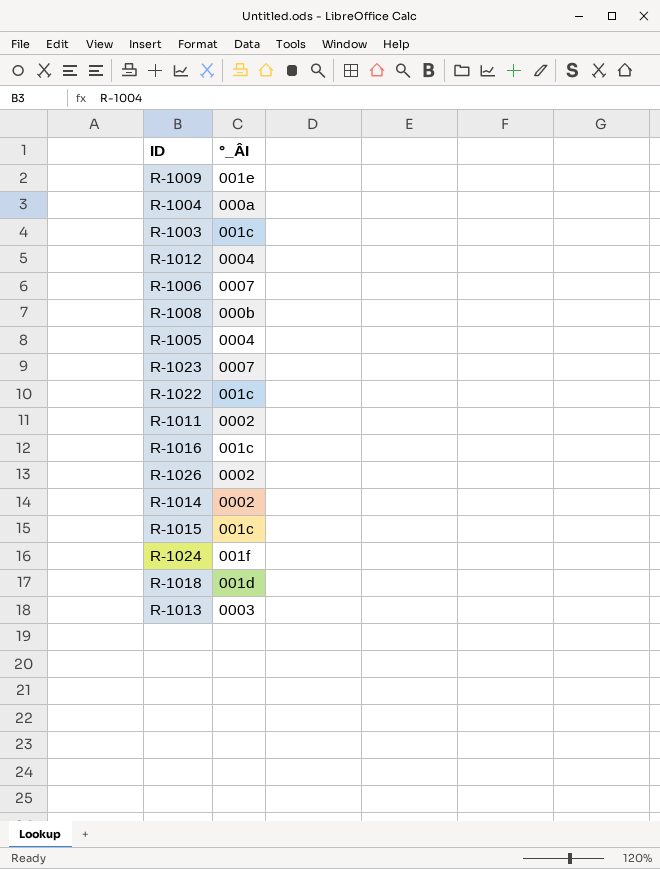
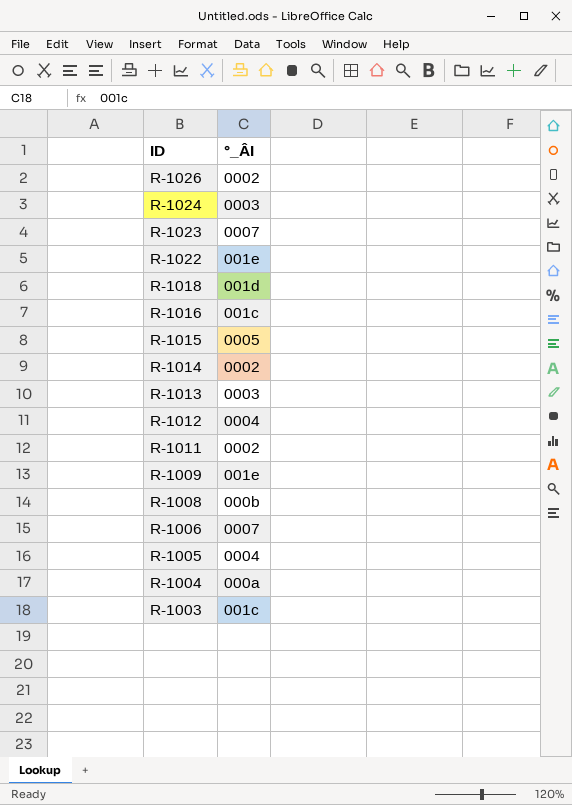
row order: none -> ID descending
R-1024 | °_ÂI: 001f -> 0003
R-1022 | °_ÂI: 001c -> 001e
R-1015 | °_ÂI: 001c -> 0005

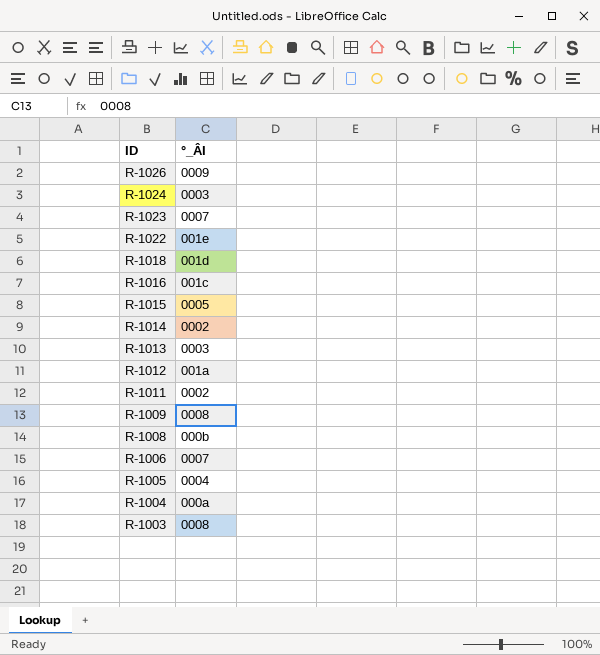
R-1026 | °_ÂI: 0002 -> 0009
R-1012 | °_ÂI: 0004 -> 001a
R-1009 | °_ÂI: 001e -> 0008
R-1003 | °_ÂI: 001c -> 0008

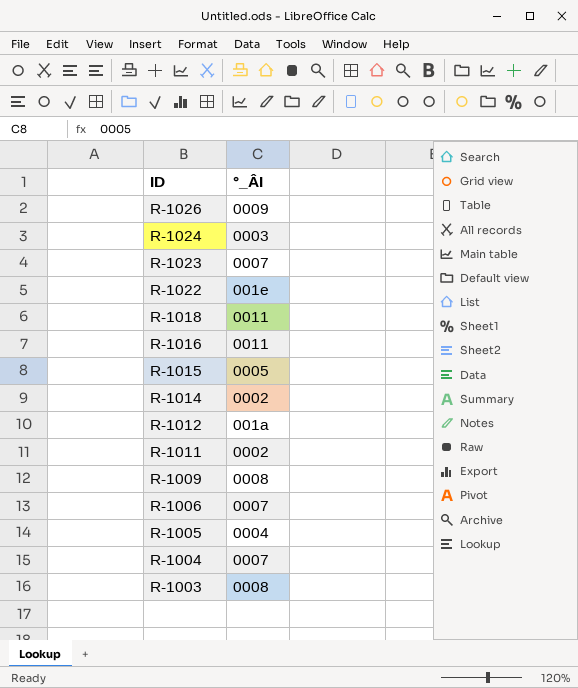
row R-1013: 0003 -> none
row R-1008: 000b -> none
R-1018 | °_ÂI: 001d -> 0011
R-1016 | °_ÂI: 001c -> 0011
R-1004 | °_ÂI: 000a -> 0007

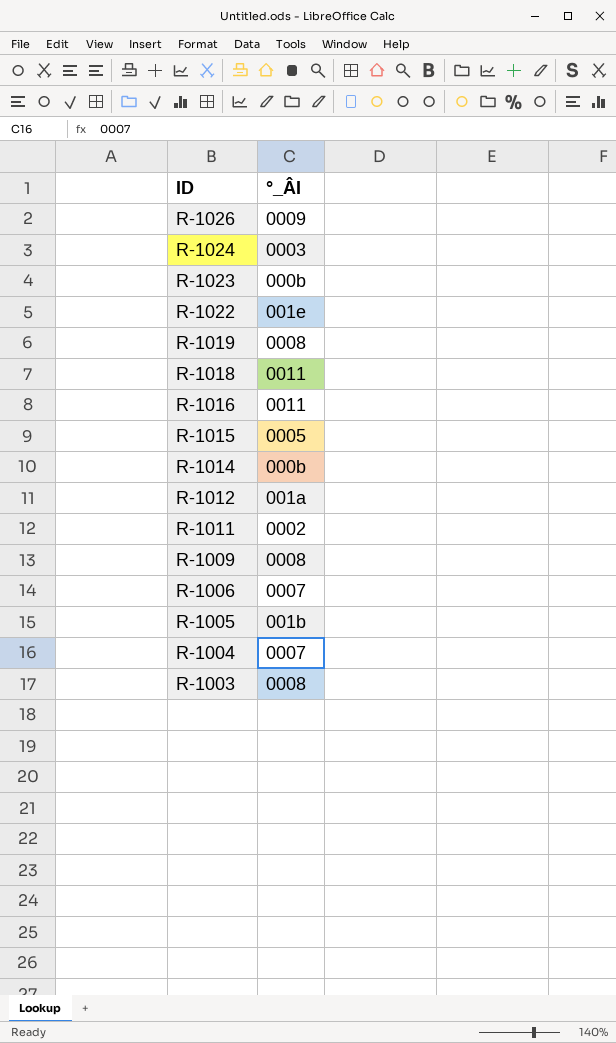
R-1023 | °_ÂI: 0007 -> 000b
row R-1019: none -> 0008
R-1014 | °_ÂI: 0002 -> 000b
R-1005 | °_ÂI: 0004 -> 001b

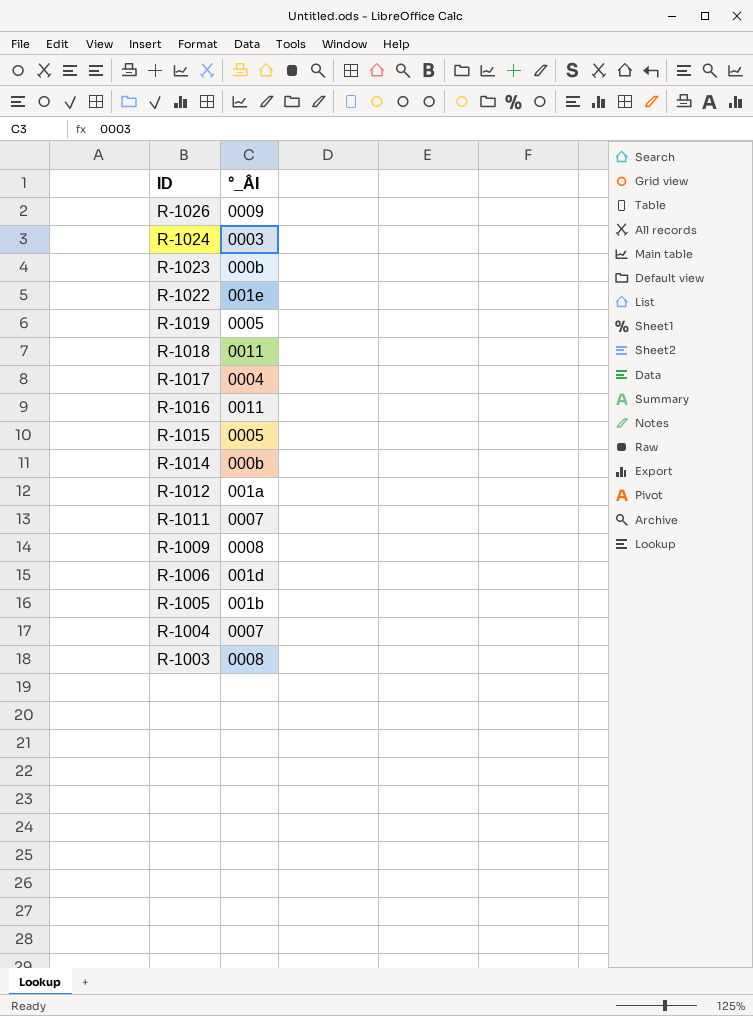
R-1019 | °_ÂI: 0008 -> 0005
row R-1017: none -> 0004
R-1011 | °_ÂI: 0002 -> 0007
R-1006 | °_ÂI: 0007 -> 001d

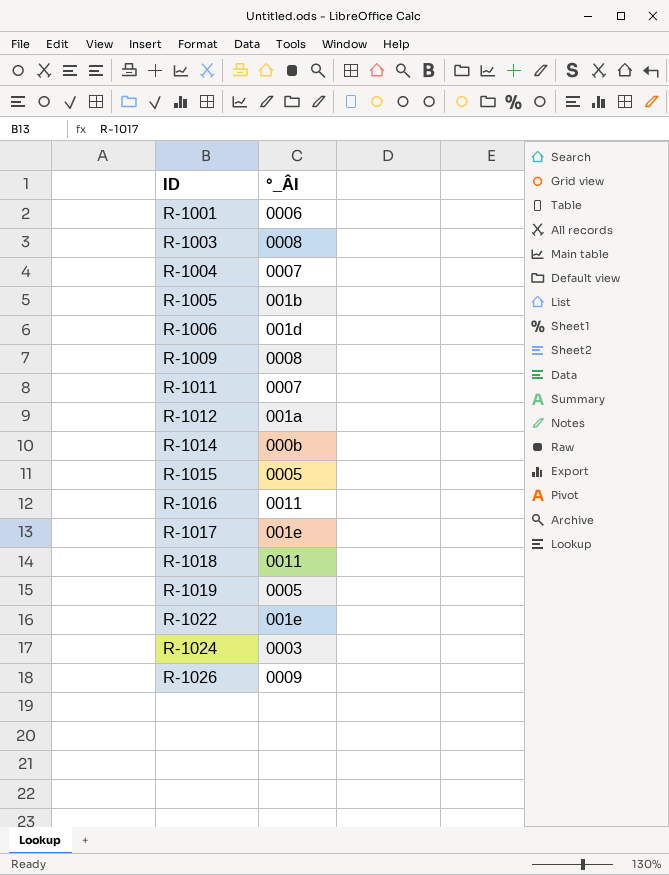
row order: ID descending -> ID ascending
row R-1023: 000b -> none
row R-1001: none -> 0006
R-1017 | °_ÂI: 0004 -> 001e

